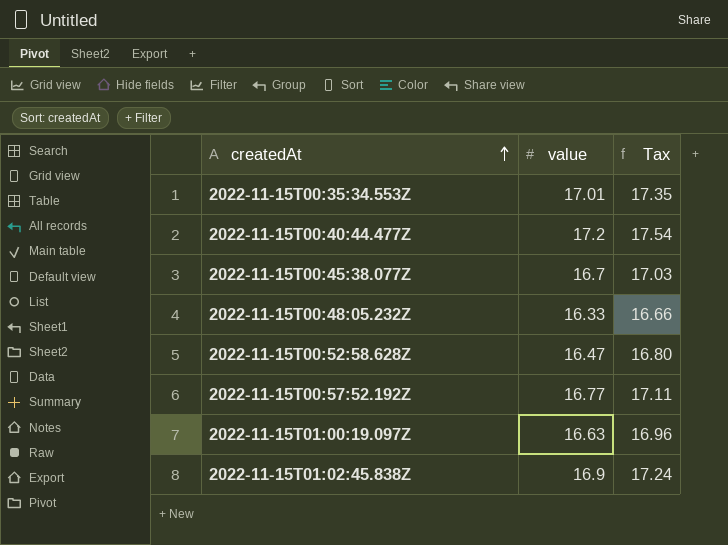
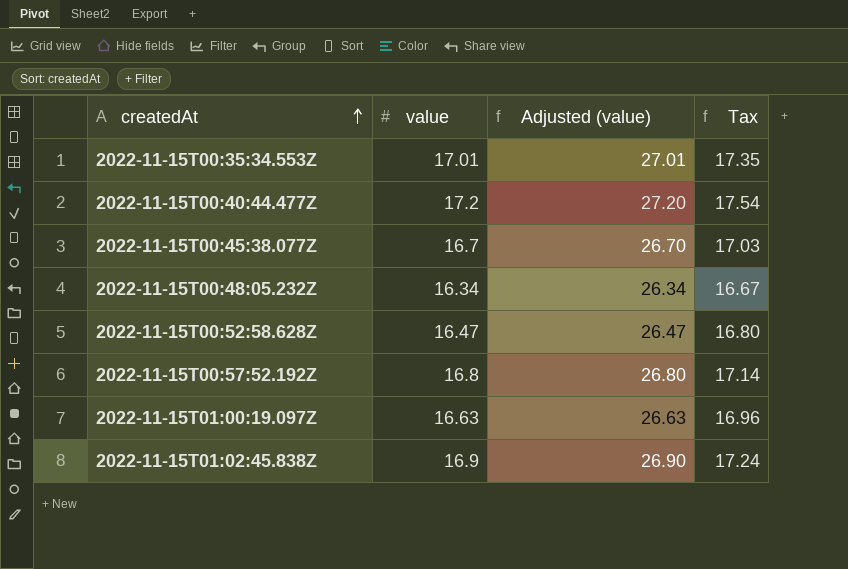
column Adjusted (value) | formula: none -> [value] + 10
2022-11-15T00:48:05.232Z | value: 16.33 -> 16.34
2022-11-15T00:48:05.232Z | Tax: 16.66 -> 16.67
2022-11-15T00:57:52.192Z | value: 16.77 -> 16.8
2022-11-15T00:57:52.192Z | Tax: 17.11 -> 17.14

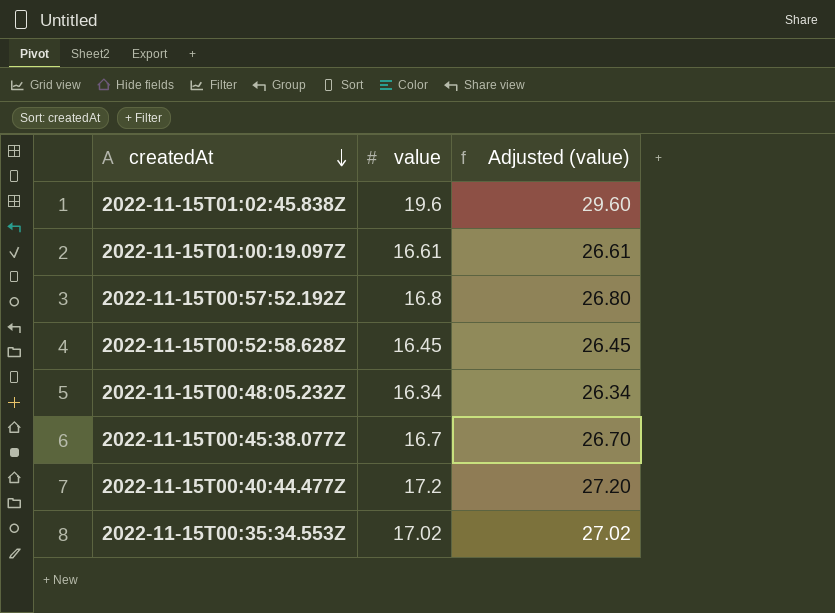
row order: createdAt ascending -> createdAt descending
column Tax | formula: [value] * 1.02 -> none
2022-11-15T01:02:45.838Z | value: 16.9 -> 19.6
2022-11-15T01:02:45.838Z | Adjusted (value): 26.90 -> 29.60
2022-11-15T01:00:19.097Z | value: 16.63 -> 16.61
2022-11-15T01:00:19.097Z | Adjusted (value): 26.63 -> 26.61
2022-11-15T00:52:58.628Z | value: 16.47 -> 16.45
2022-11-15T00:52:58.628Z | Adjusted (value): 26.47 -> 26.45
2022-11-15T00:35:34.553Z | value: 17.01 -> 17.02
2022-11-15T00:35:34.553Z | Adjusted (value): 27.01 -> 27.02

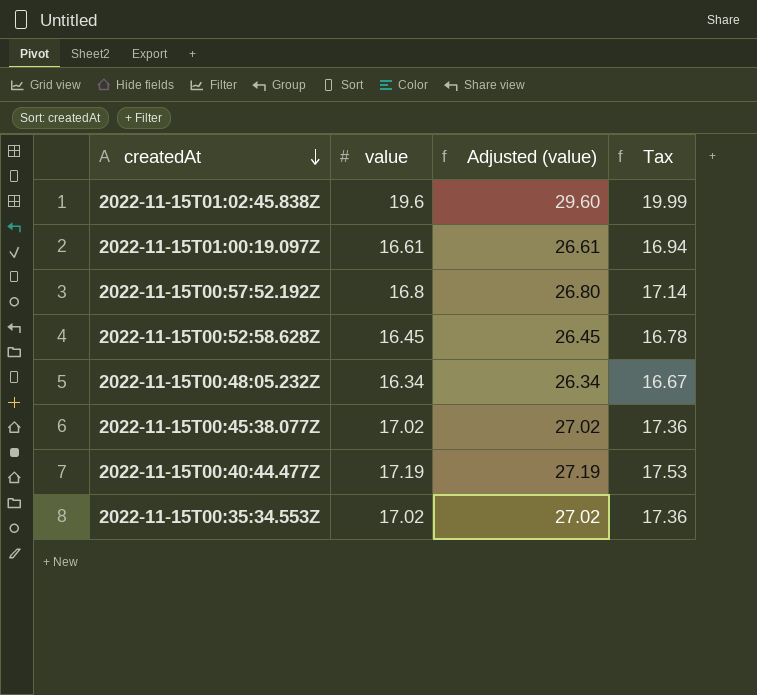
column Tax | formula: none -> [value] * 1.02
2022-11-15T00:45:38.077Z | value: 16.7 -> 17.02
2022-11-15T00:45:38.077Z | Adjusted (value): 26.70 -> 27.02
2022-11-15T00:40:44.477Z | value: 17.2 -> 17.19
2022-11-15T00:40:44.477Z | Adjusted (value): 27.20 -> 27.19

